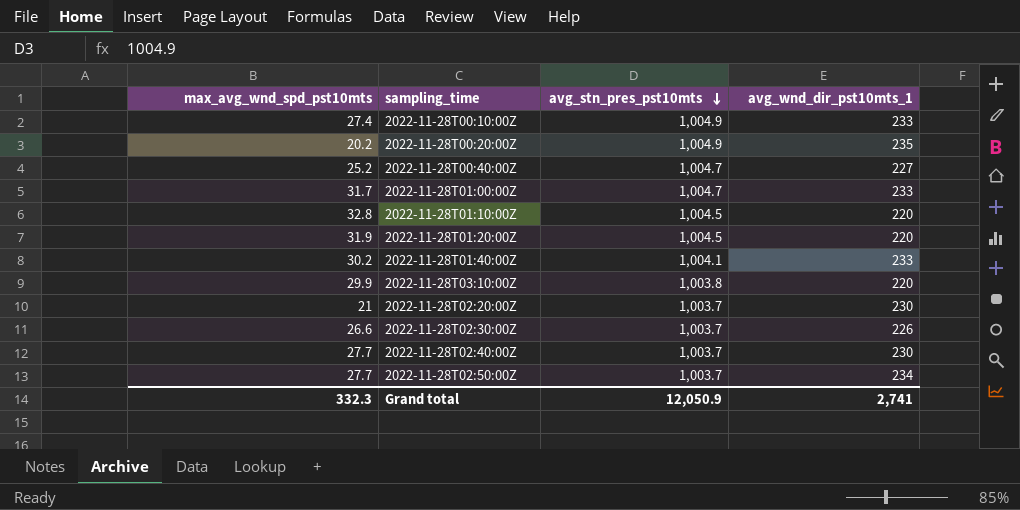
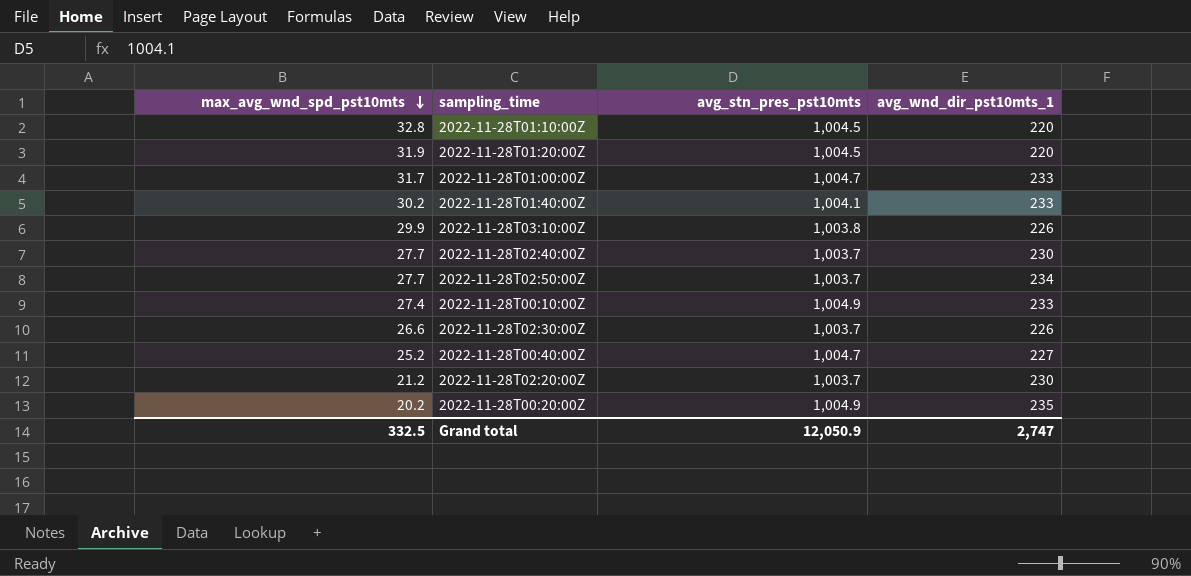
row order: avg_stn_pres_pst10mts descending -> max_avg_wnd_spd_pst10mts descending
2022-11-28T03:10:00Z | avg_wnd_dir_pst10mts_1: 220 -> 226
2022-11-28T02:20:00Z | max_avg_wnd_spd_pst10mts: 21 -> 21.2
Grand total | max_avg_wnd_spd_pst10mts: 332.3 -> 332.5
Grand total | avg_wnd_dir_pst10mts_1: 2,741 -> 2,747

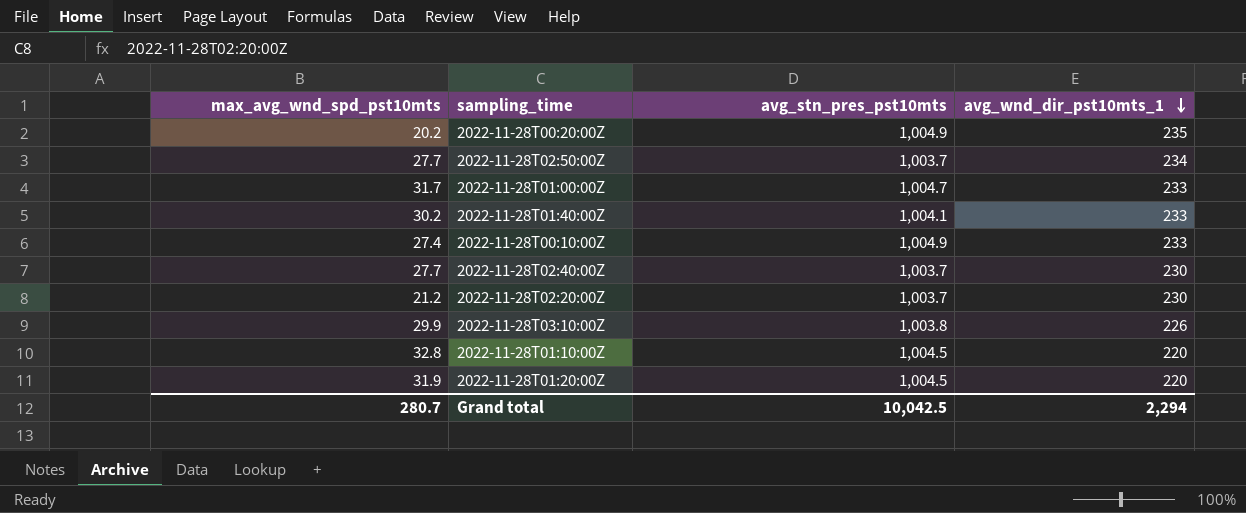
row order: max_avg_wnd_spd_pst10mts descending -> avg_wnd_dir_pst10mts_1 descending
row 2022-11-28T02:30:00Z: 26.6 | 1,003.7 | 226 -> none
row 2022-11-28T00:40:00Z: 25.2 | 1,004.7 | 227 -> none
Grand total | max_avg_wnd_spd_pst10mts: 332.5 -> 280.7
Grand total | avg_stn_pres_pst10mts: 12,050.9 -> 10,042.5
Grand total | avg_wnd_dir_pst10mts_1: 2,747 -> 2,294

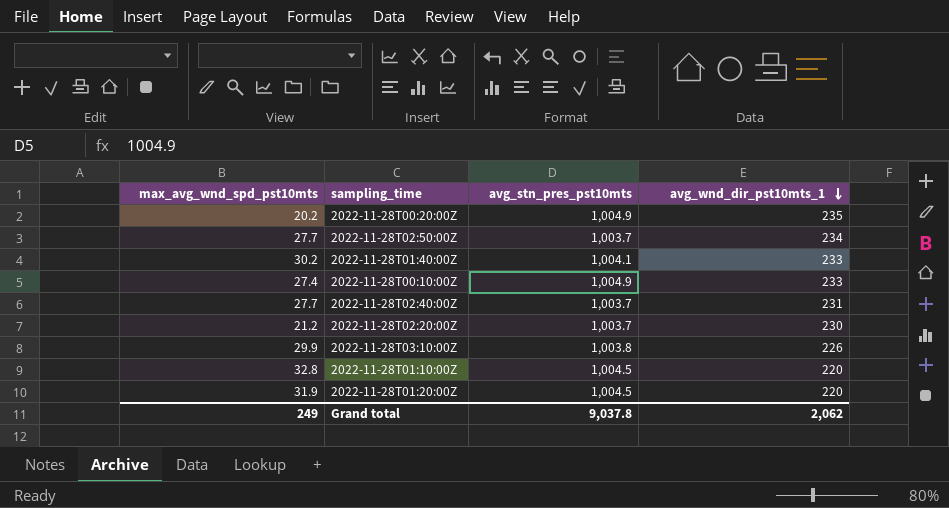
row 2022-11-28T01:00:00Z: 31.7 | 1,004.7 | 233 -> none
2022-11-28T02:40:00Z | avg_wnd_dir_pst10mts_1: 230 -> 231
Grand total | max_avg_wnd_spd_pst10mts: 280.7 -> 249
Grand total | avg_stn_pres_pst10mts: 10,042.5 -> 9,037.8
Grand total | avg_wnd_dir_pst10mts_1: 2,294 -> 2,062

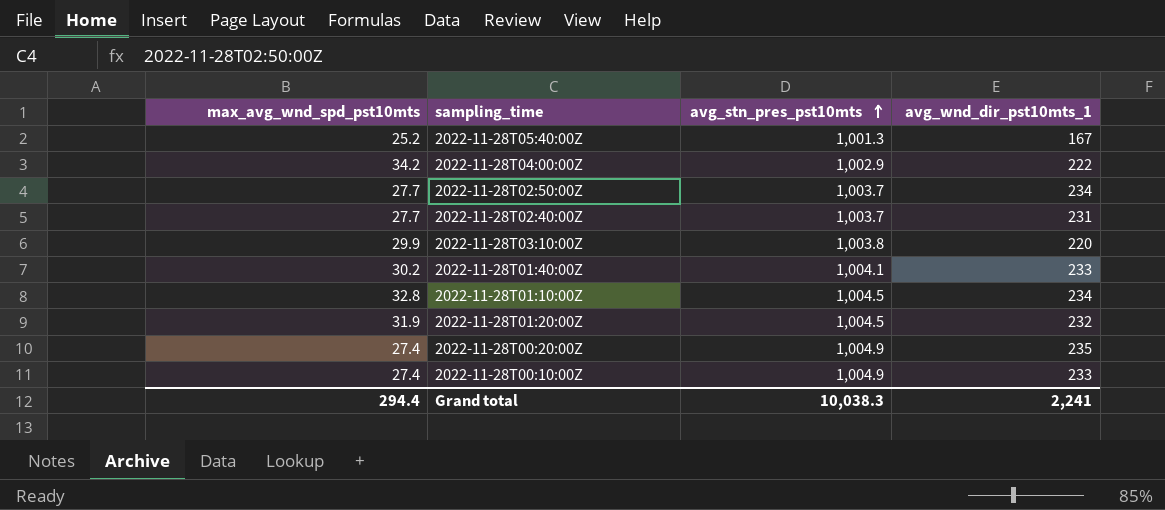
row order: avg_wnd_dir_pst10mts_1 descending -> avg_stn_pres_pst10mts ascending
row 2022-11-28T02:20:00Z: 21.2 | 1,003.7 | 230 -> none
row 2022-11-28T05:40:00Z: none -> 25.2 | 1,001.3 | 167
row 2022-11-28T04:00:00Z: none -> 34.2 | 1,002.9 | 222
2022-11-28T03:10:00Z | avg_wnd_dir_pst10mts_1: 226 -> 220
2022-11-28T01:10:00Z | avg_wnd_dir_pst10mts_1: 220 -> 234
2022-11-28T01:20:00Z | avg_wnd_dir_pst10mts_1: 220 -> 232
2022-11-28T00:20:00Z | max_avg_wnd_spd_pst10mts: 20.2 -> 27.4
Grand total | max_avg_wnd_spd_pst10mts: 249 -> 294.4
Grand total | avg_stn_pres_pst10mts: 9,037.8 -> 10,038.3
Grand total | avg_wnd_dir_pst10mts_1: 2,062 -> 2,241

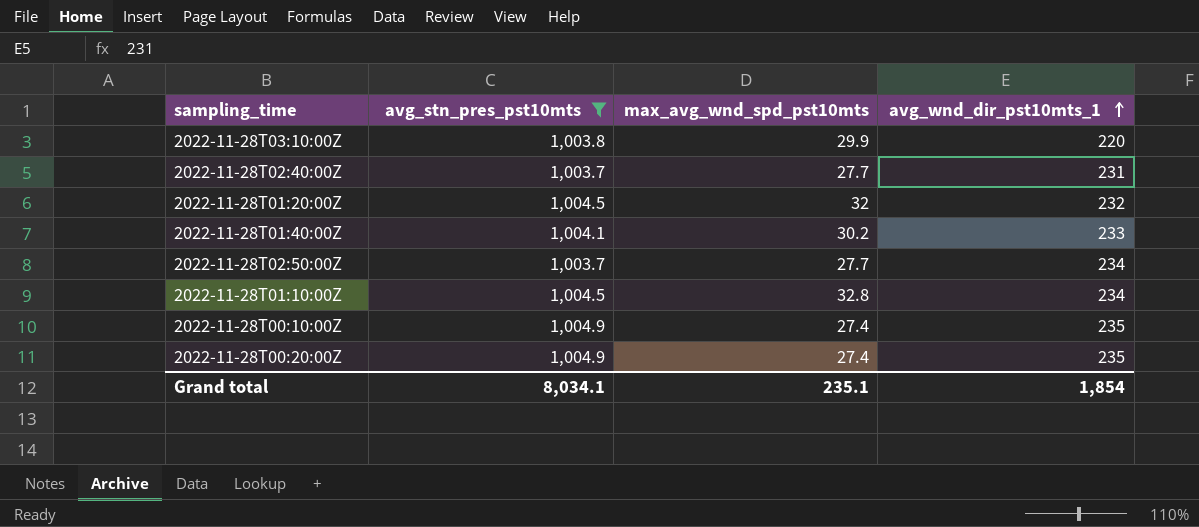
filter: none -> avg_stn_pres_pst10mts >= 1,003.7
row order: avg_stn_pres_pst10mts ascending -> avg_wnd_dir_pst10mts_1 ascending
column max_avg_wnd_spd_pst10mts | position: 1 -> 3
2022-11-28T01:20:00Z | max_avg_wnd_spd_pst10mts: 31.9 -> 32
2022-11-28T00:10:00Z | avg_wnd_dir_pst10mts_1: 233 -> 235
Grand total | avg_stn_pres_pst10mts: 10,038.3 -> 8,034.1
Grand total | max_avg_wnd_spd_pst10mts: 294.4 -> 235.1
Grand total | avg_wnd_dir_pst10mts_1: 2,241 -> 1,854

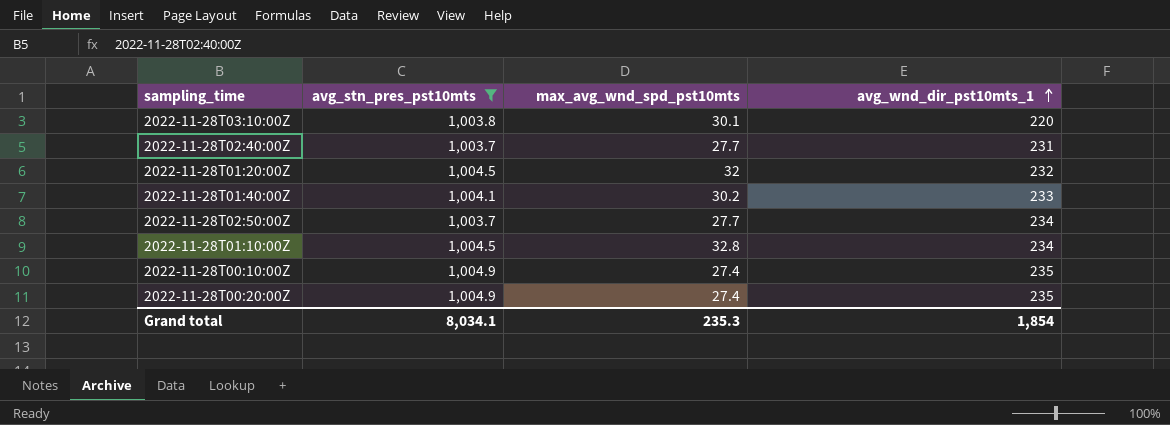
2022-11-28T03:10:00Z | max_avg_wnd_spd_pst10mts: 29.9 -> 30.1
Grand total | max_avg_wnd_spd_pst10mts: 235.1 -> 235.3

